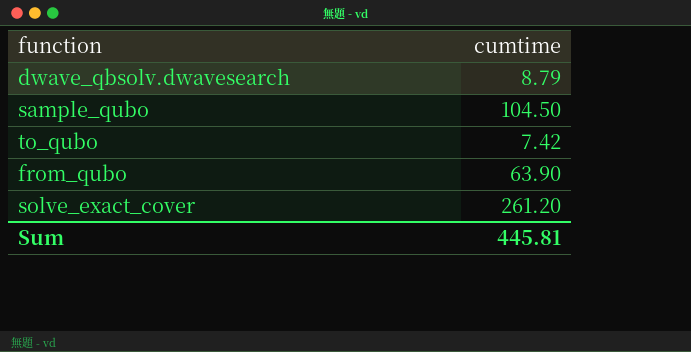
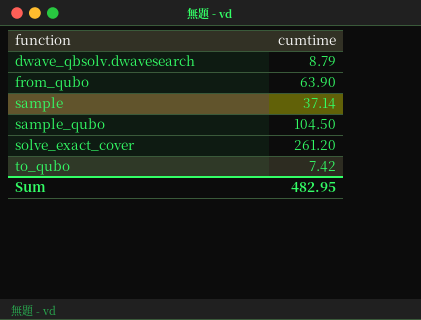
row order: none -> function ascending
row sample: none -> 37.14
Sum | cumtime: 445.81 -> 482.95

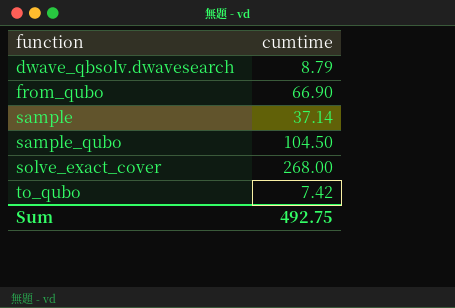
from_qubo | cumtime: 63.90 -> 66.90
solve_exact_cover | cumtime: 261.20 -> 268.00
Sum | cumtime: 482.95 -> 492.75

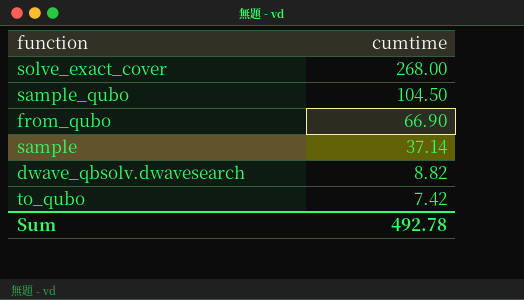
row order: function ascending -> cumtime descending
dwave_qbsolv.dwavesearch | cumtime: 8.79 -> 8.82
Sum | cumtime: 492.75 -> 492.78

